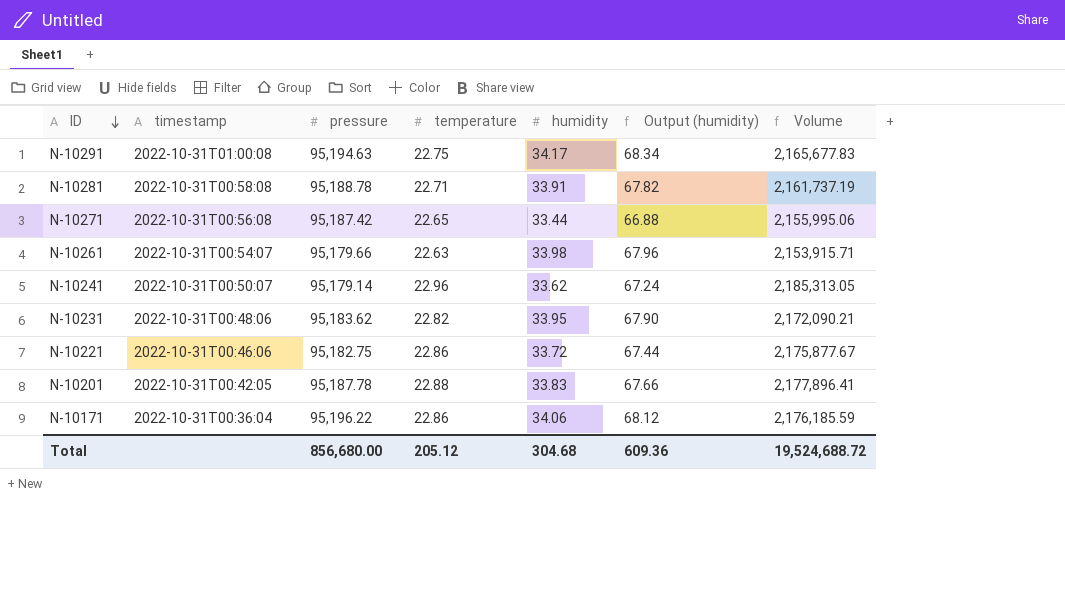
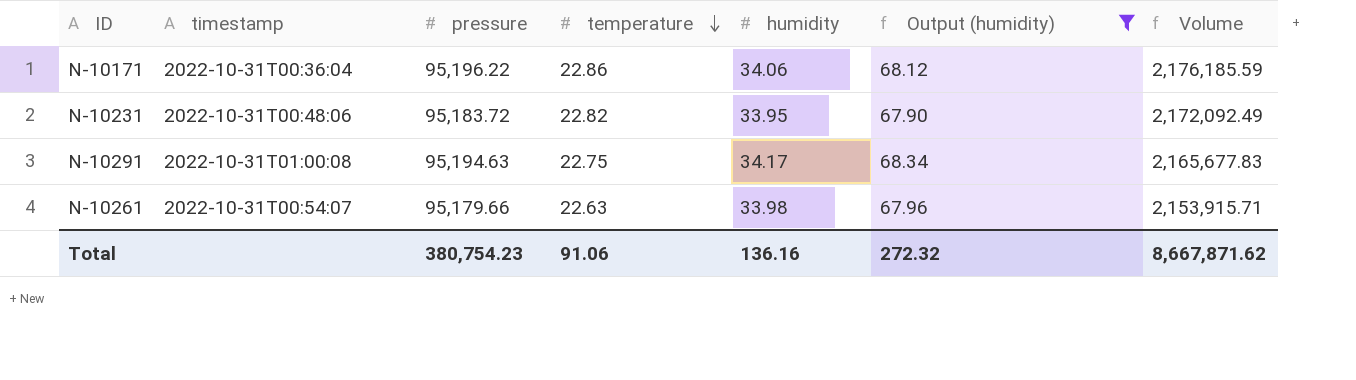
filter: none -> Output (humidity) >= 67.90
row order: ID descending -> temperature descending
N-10231 | pressure: 95,183.62 -> 95,183.72
N-10231 | Volume: 2,172,090.21 -> 2,172,092.49
Total | pressure: 856,680.00 -> 380,754.23
Total | temperature: 205.12 -> 91.06
Total | humidity: 304.68 -> 136.16
Total | Output (humidity): 609.36 -> 272.32
Total | Volume: 19,524,688.72 -> 8,667,871.62

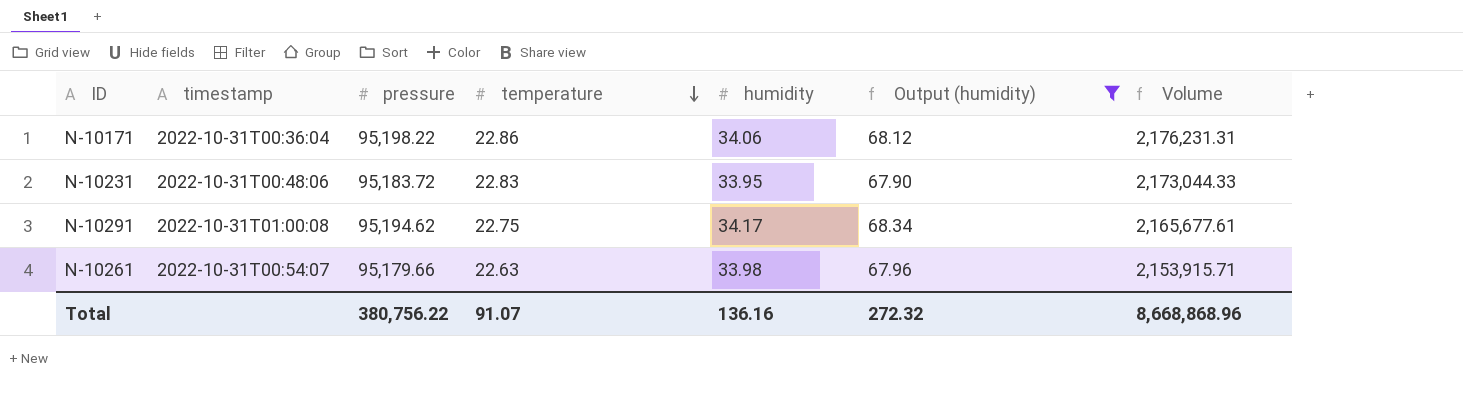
N-10171 | pressure: 95,196.22 -> 95,198.22
N-10171 | Volume: 2,176,185.59 -> 2,176,231.31
N-10231 | temperature: 22.82 -> 22.83
N-10231 | Volume: 2,172,092.49 -> 2,173,044.33
N-10291 | pressure: 95,194.63 -> 95,194.62
N-10291 | Volume: 2,165,677.83 -> 2,165,677.61
Total | pressure: 380,754.23 -> 380,756.22
Total | temperature: 91.06 -> 91.07
Total | Volume: 8,667,871.62 -> 8,668,868.96

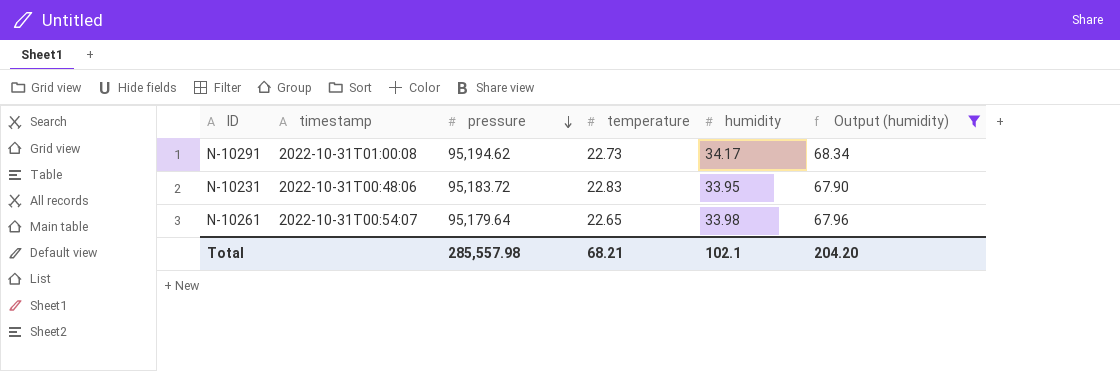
row order: temperature descending -> pressure descending
column Volume | formula: [pressure] * [temperature] -> none
row N-10171: 2022-10-31T00:36:04 | 95,198.22 | 22.86 | 34.06 | 68.12 | 2,176,231.31 -> none
N-10291 | temperature: 22.75 -> 22.73
N-10261 | pressure: 95,179.66 -> 95,179.64
N-10261 | temperature: 22.63 -> 22.65
Total | pressure: 380,756.22 -> 285,557.98
Total | temperature: 91.07 -> 68.21
Total | humidity: 136.16 -> 102.1
Total | Output (humidity): 272.32 -> 204.20

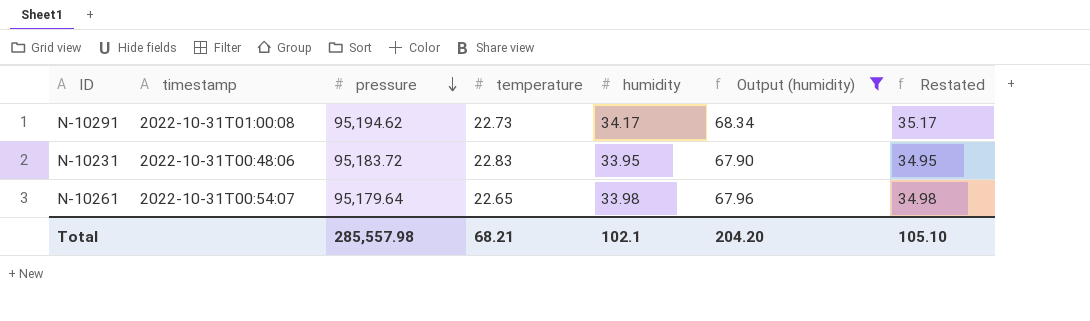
column Restated | formula: none -> [humidity] + 1

